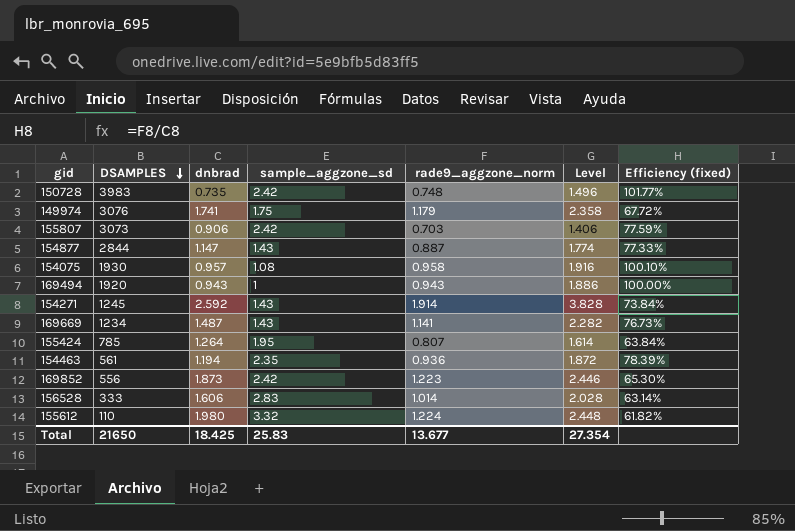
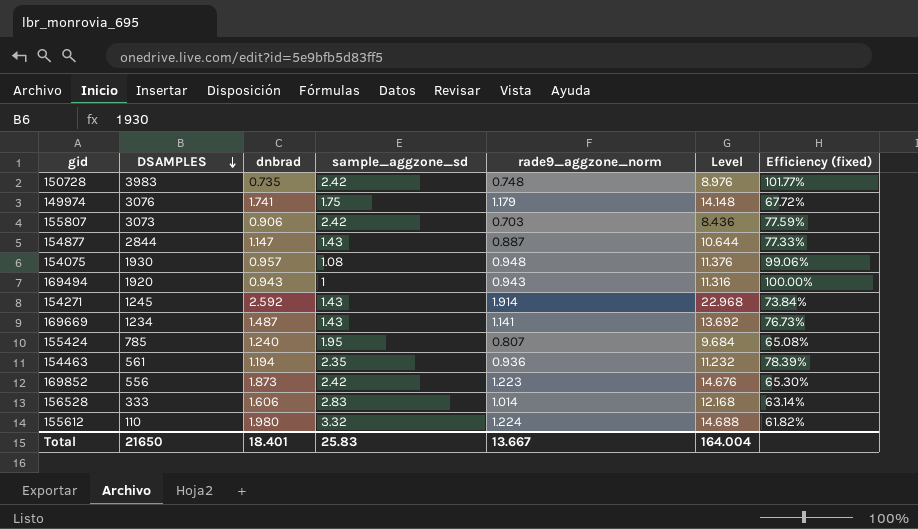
column Level | formula: [rade9_aggzone_norm] * 2 -> [rade9_aggzone_norm] * 12
154075 | rade9_aggzone_norm: 0.958 -> 0.948
154075 | Efficiency (fixed): 100.10% -> 99.06%
155424 | dnbrad: 1.264 -> 1.240
155424 | Efficiency (fixed): 63.84% -> 65.08%
Total | dnbrad: 18.425 -> 18.401
Total | rade9_aggzone_norm: 13.677 -> 13.667
Total | Level: 27.354 -> 164.004

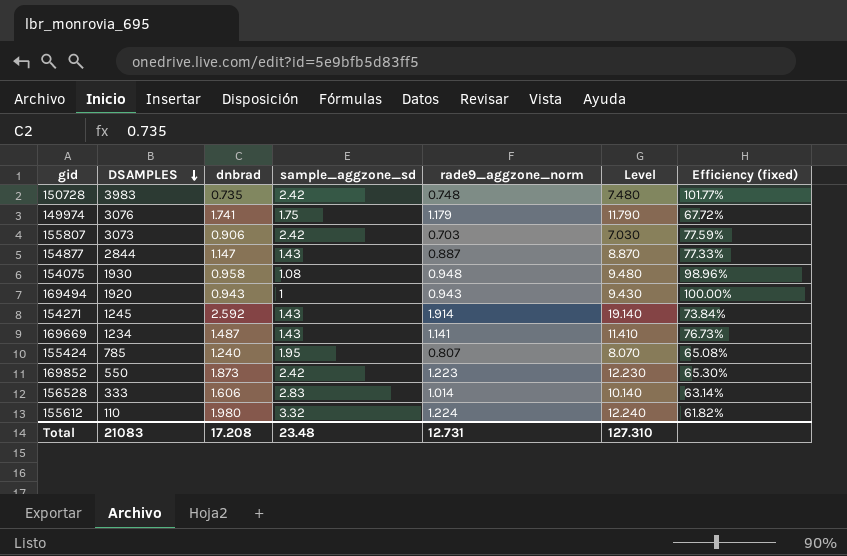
column Level | formula: [rade9_aggzone_norm] * 12 -> [rade9_aggzone_norm] * 10
row 154463: 561 | 1.194 | 2.35 | 0.936 | 11.232 | 78.39% -> none
154075 | dnbrad: 0.957 -> 0.958
154075 | Efficiency (fixed): 99.06% -> 98.96%
169852 | DSAMPLES: 556 -> 550
Total | DSAMPLES: 21650 -> 21083
Total | dnbrad: 18.401 -> 17.208
Total | sample_aggzone_sd: 25.83 -> 23.48
Total | rade9_aggzone_norm: 13.667 -> 12.731
Total | Level: 164.004 -> 127.310

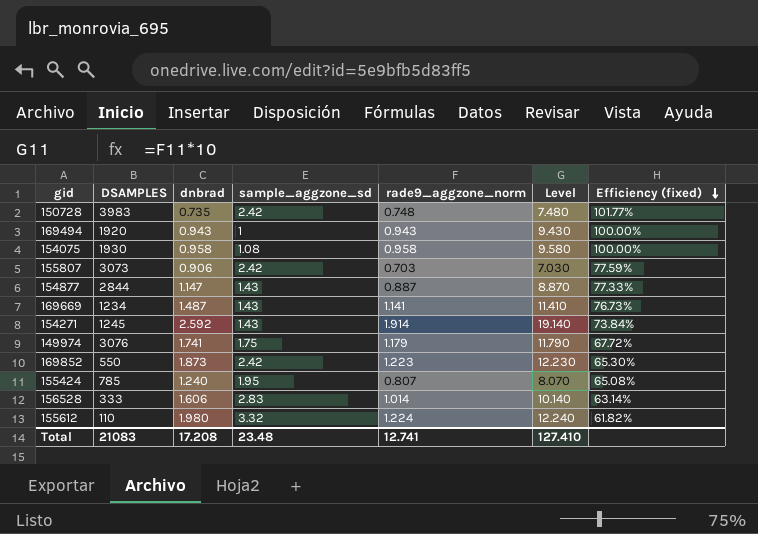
row order: DSAMPLES descending -> Efficiency (fixed) descending
154075 | rade9_aggzone_norm: 0.948 -> 0.958
154075 | Level: 9.480 -> 9.580
154075 | Efficiency (fixed): 98.96% -> 100.00%
Total | rade9_aggzone_norm: 12.731 -> 12.741
Total | Level: 127.310 -> 127.410

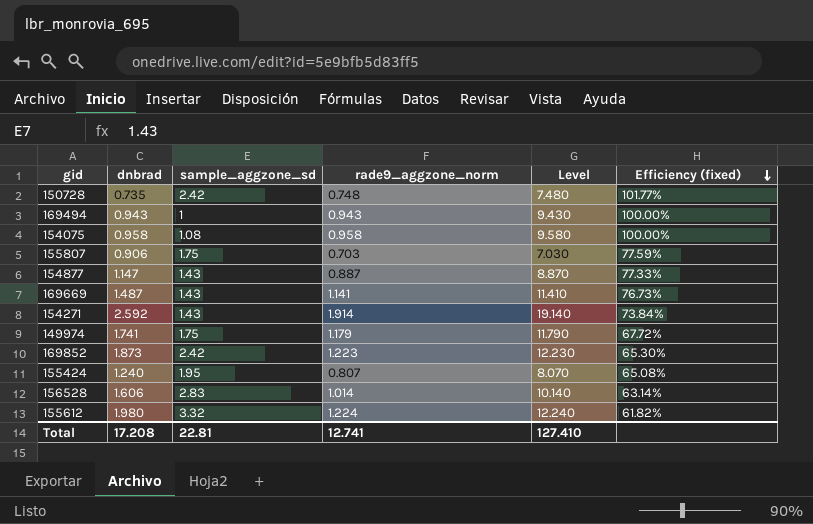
column DSAMPLES | position: 2 -> none
155807 | sample_aggzone_sd: 2.42 -> 1.75
Total | sample_aggzone_sd: 23.48 -> 22.81

